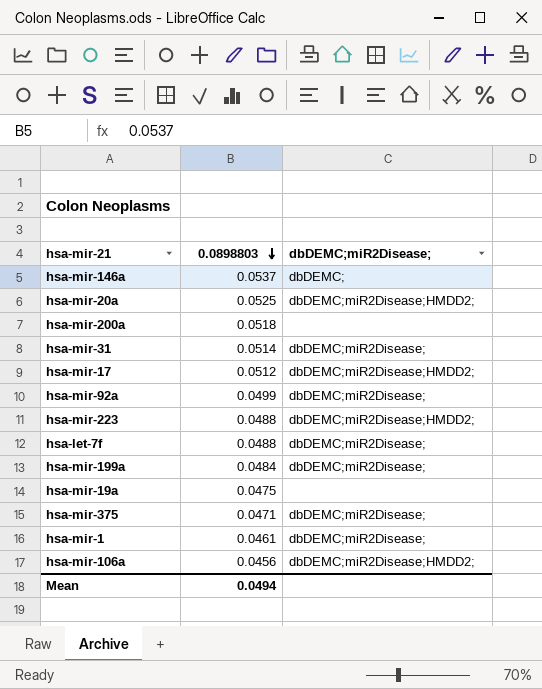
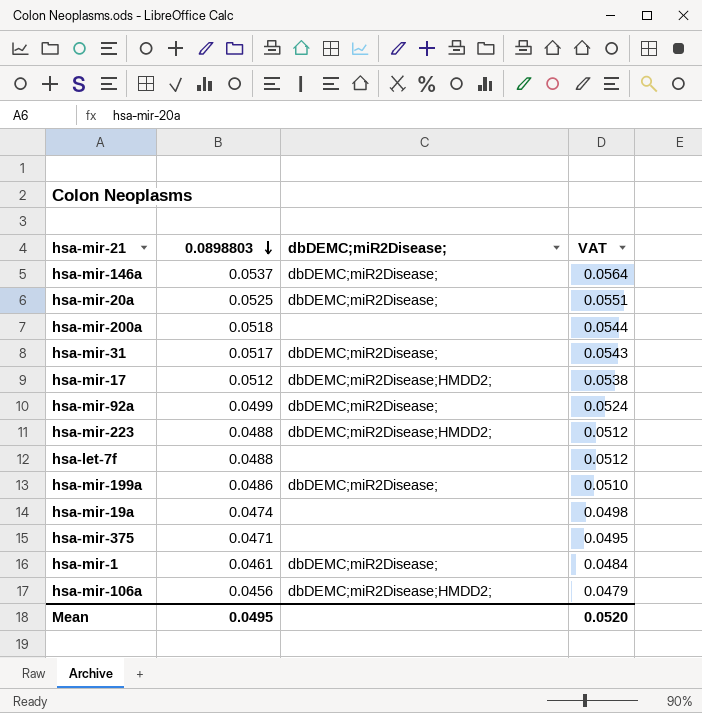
column VAT | formula: none -> [0.0898803] * 1.05
hsa-mir-146a | dbDEMC;miR2Disease;: dbDEMC; -> dbDEMC;miR2Disease;
hsa-mir-20a | dbDEMC;miR2Disease;: dbDEMC;miR2Disease;HMDD2; -> dbDEMC;miR2Disease;
hsa-mir-31 | 0.0898803: 0.0514 -> 0.0517
hsa-let-7f | dbDEMC;miR2Disease;: dbDEMC;miR2Disease; -> none
hsa-mir-199a | 0.0898803: 0.0484 -> 0.0486
hsa-mir-19a | 0.0898803: 0.0475 -> 0.0474
hsa-mir-375 | dbDEMC;miR2Disease;: dbDEMC;miR2Disease; -> none
Mean | 0.0898803: 0.0494 -> 0.0495

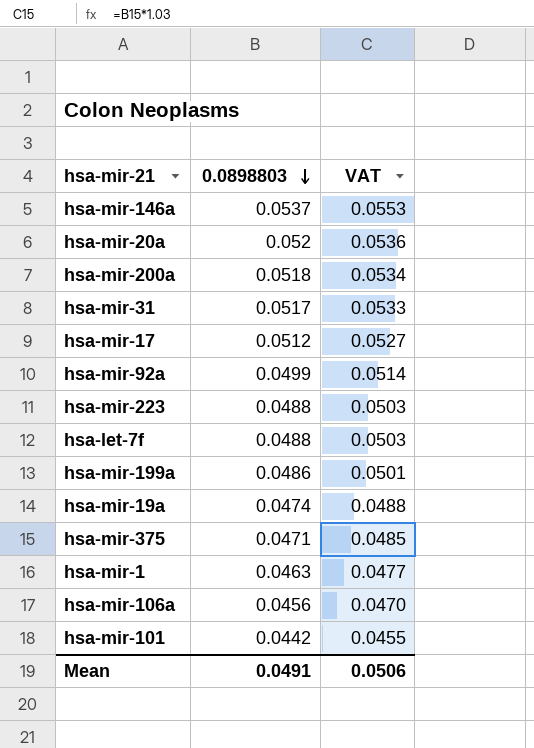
column dbDEMC;miR2Disease; | position: 3 -> none
column VAT | formula: [0.0898803] * 1.05 -> [0.0898803] * 1.03
hsa-mir-20a | 0.0898803: 0.0525 -> 0.052
hsa-mir-1 | 0.0898803: 0.0461 -> 0.0463
row hsa-mir-101: none -> 0.0442 | 0.0455
Mean | 0.0898803: 0.0495 -> 0.0491
Mean | VAT: 0.0520 -> 0.0506

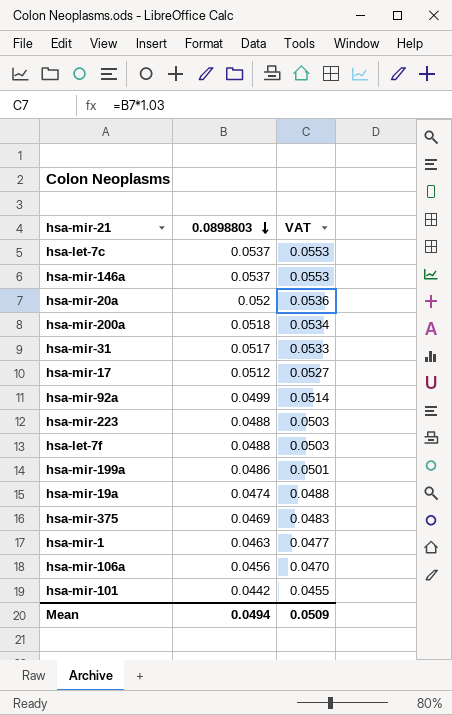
row hsa-let-7c: none -> 0.0537 | 0.0553
hsa-mir-375 | 0.0898803: 0.0471 -> 0.0469
hsa-mir-375 | VAT: 0.0485 -> 0.0483
Mean | 0.0898803: 0.0491 -> 0.0494
Mean | VAT: 0.0506 -> 0.0509

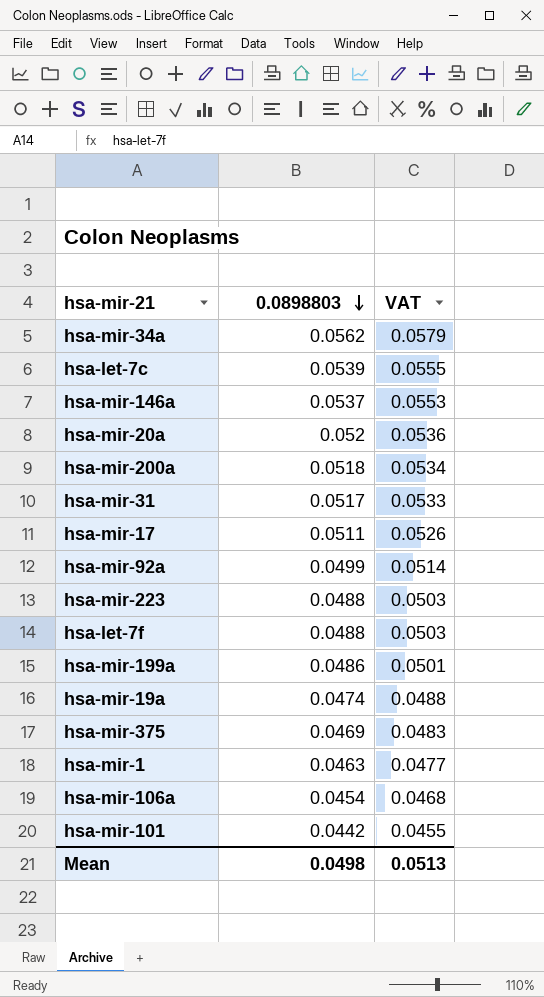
row hsa-mir-34a: none -> 0.0562 | 0.0579
hsa-let-7c | 0.0898803: 0.0537 -> 0.0539
hsa-let-7c | VAT: 0.0553 -> 0.0555
hsa-mir-17 | 0.0898803: 0.0512 -> 0.0511
hsa-mir-17 | VAT: 0.0527 -> 0.0526
hsa-mir-106a | 0.0898803: 0.0456 -> 0.0454
hsa-mir-106a | VAT: 0.0470 -> 0.0468
Mean | 0.0898803: 0.0494 -> 0.0498
Mean | VAT: 0.0509 -> 0.0513

